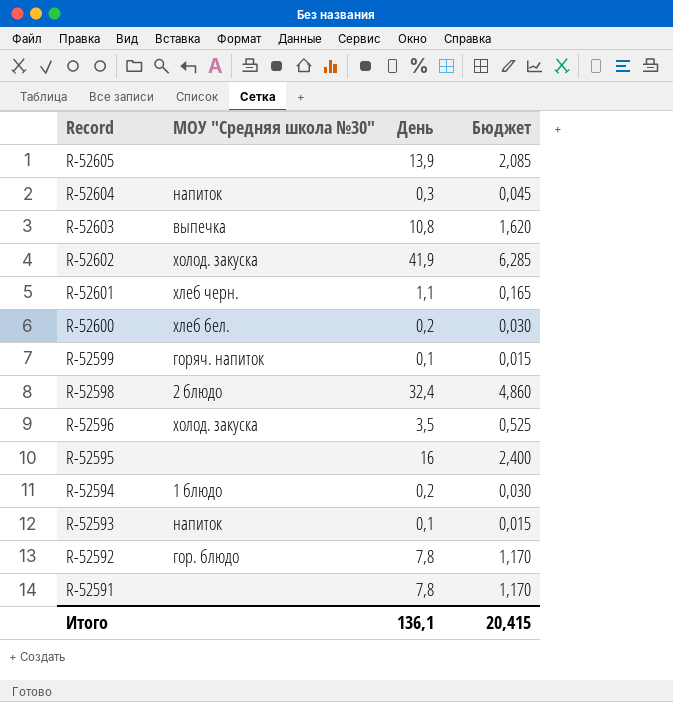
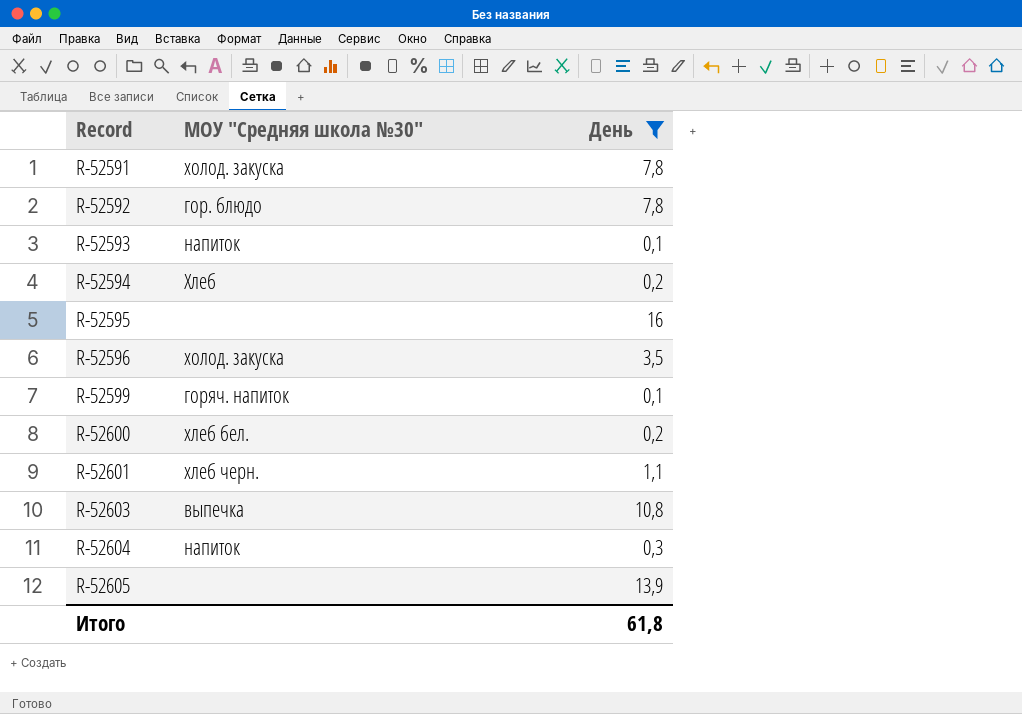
filter: none -> День <= 16
row order: Record descending -> Record ascending
column Бюджет | formula: [День] * 0,15 -> none
R-52591 | МОУ "Средняя школа №30": none -> холод. закуска
R-52594 | МОУ "Средняя школа №30": 1 блюдо -> Хлеб
Итого | День: 136,1 -> 61,8

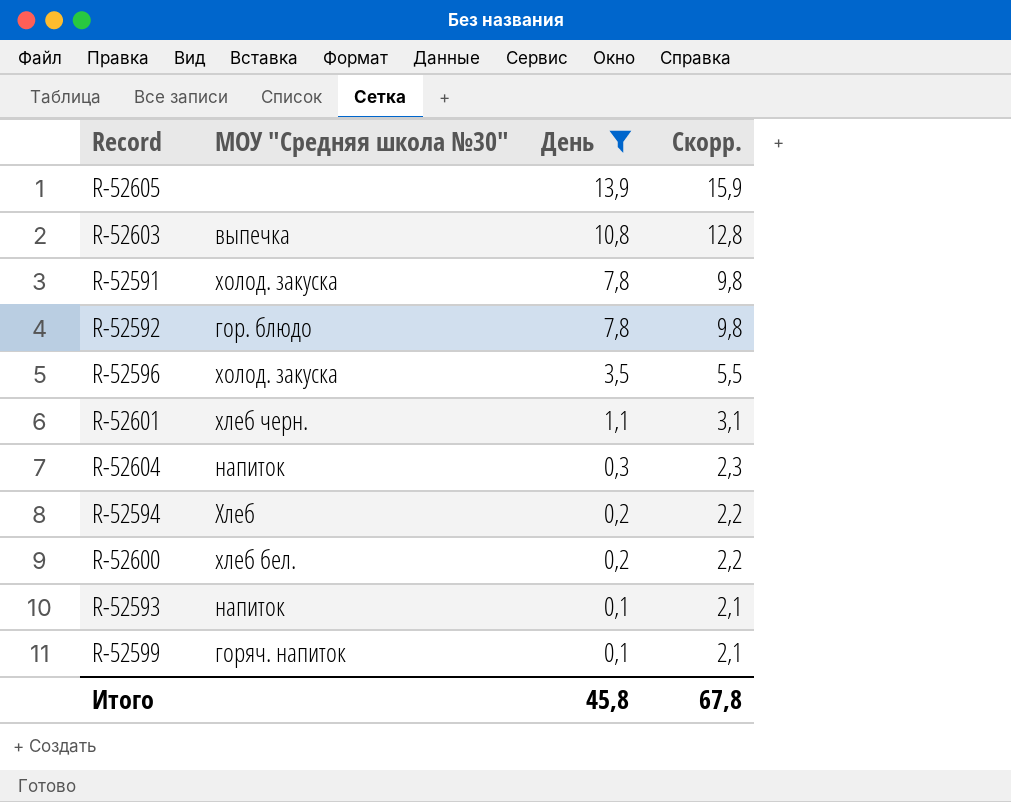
row order: Record ascending -> День descending
column Скорр. | formula: none -> [День] + 2
row R-52595: none | 16 -> none
Итого | День: 61,8 -> 45,8

